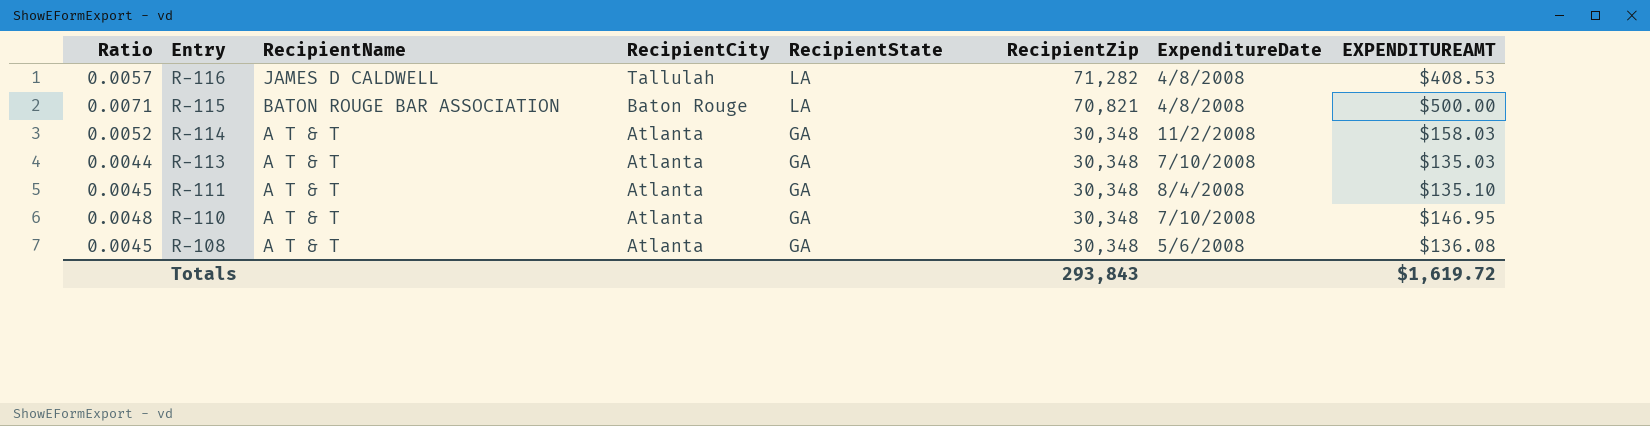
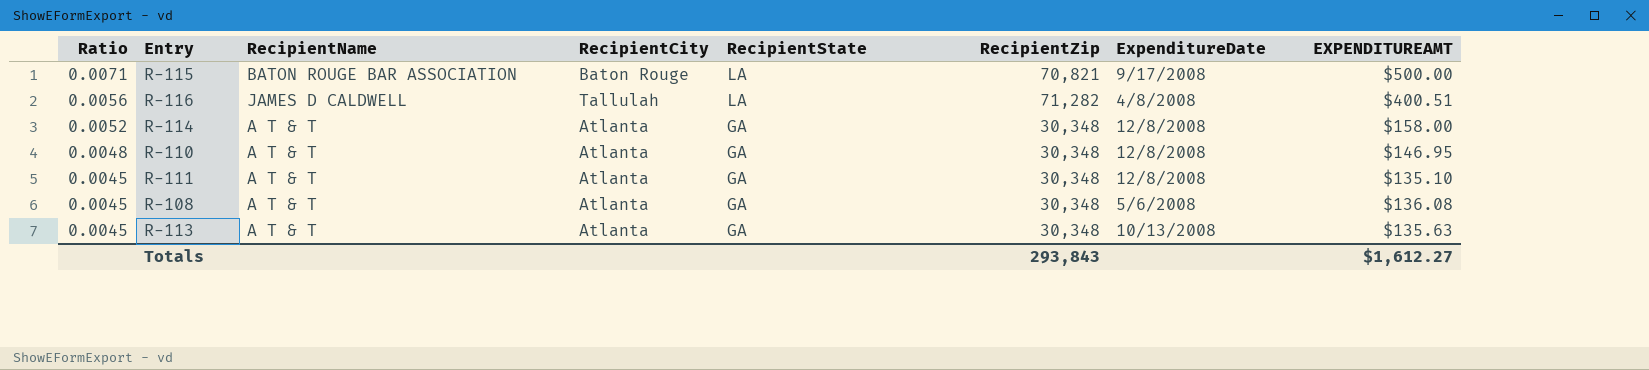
row order: Entry descending -> Ratio descending
R-115 | ExpenditureDate: 4/8/2008 -> 9/17/2008
R-116 | Ratio: 0.0057 -> 0.0056
R-116 | EXPENDITUREAMT: $408.53 -> $400.51
R-114 | ExpenditureDate: 11/2/2008 -> 12/8/2008
R-114 | EXPENDITUREAMT: $158.03 -> $158.00
R-110 | ExpenditureDate: 7/10/2008 -> 12/8/2008
R-111 | ExpenditureDate: 8/4/2008 -> 12/8/2008
R-113 | Ratio: 0.0044 -> 0.0045
R-113 | ExpenditureDate: 7/10/2008 -> 10/13/2008
R-113 | EXPENDITUREAMT: $135.03 -> $135.63
Totals | EXPENDITUREAMT: $1,619.72 -> $1,612.27

